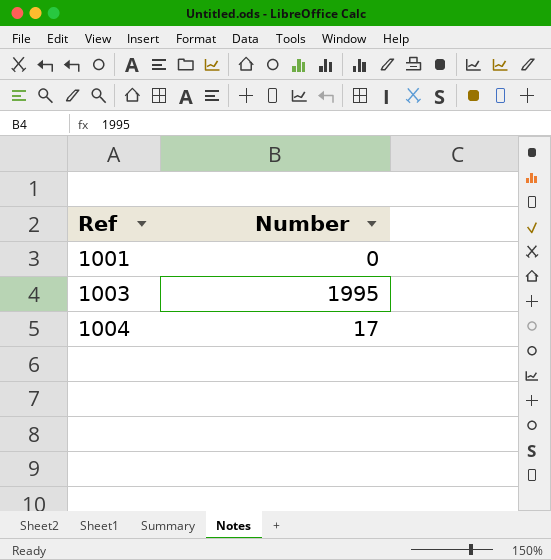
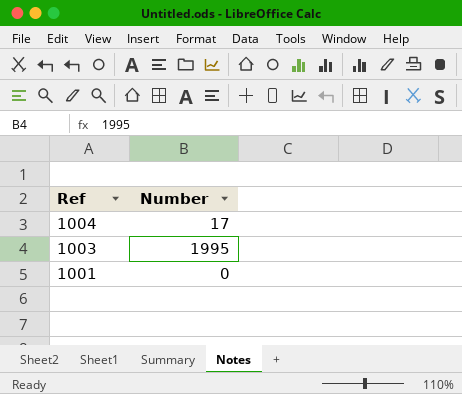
row order: Ref ascending -> Ref descending

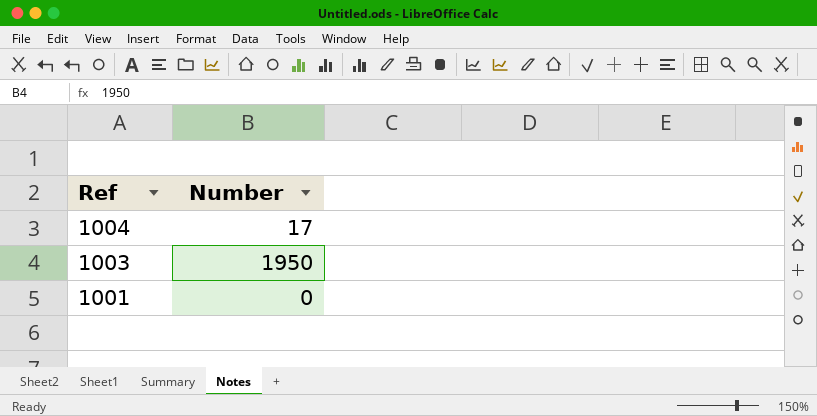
1003 | Number: 1995 -> 1950

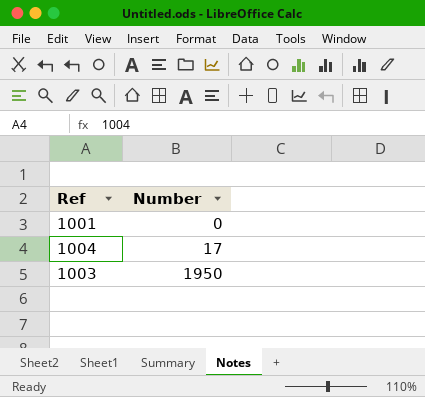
row order: Ref descending -> Number ascending

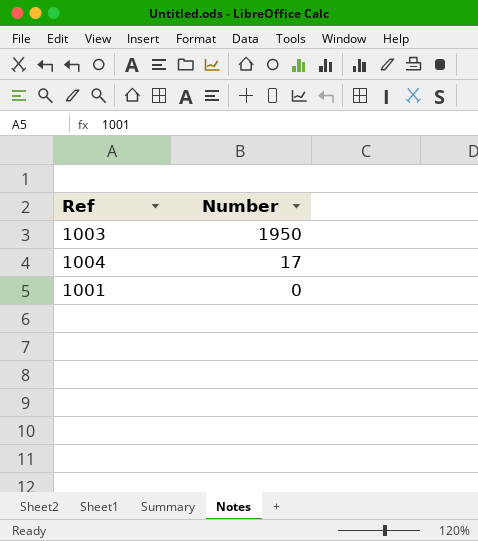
row order: Number ascending -> Number descending

